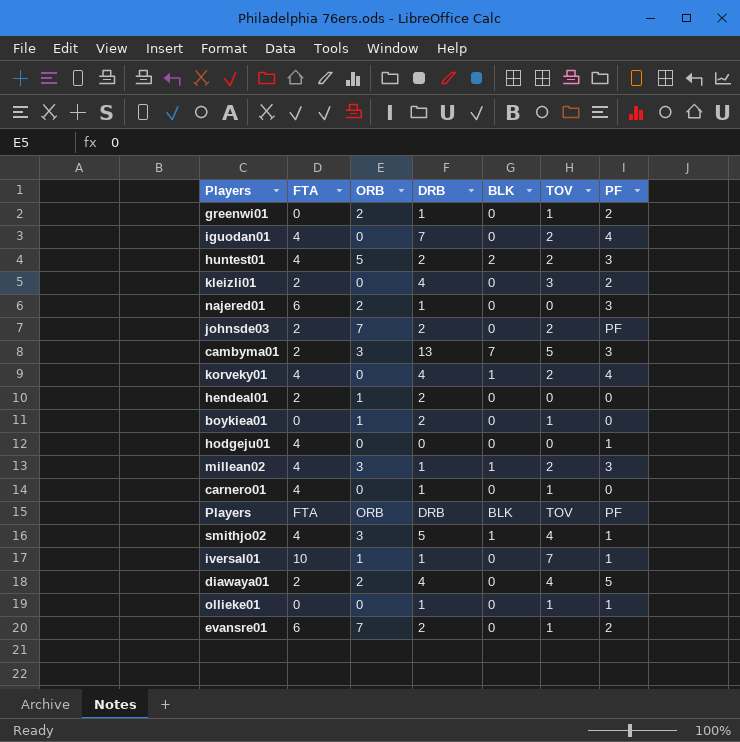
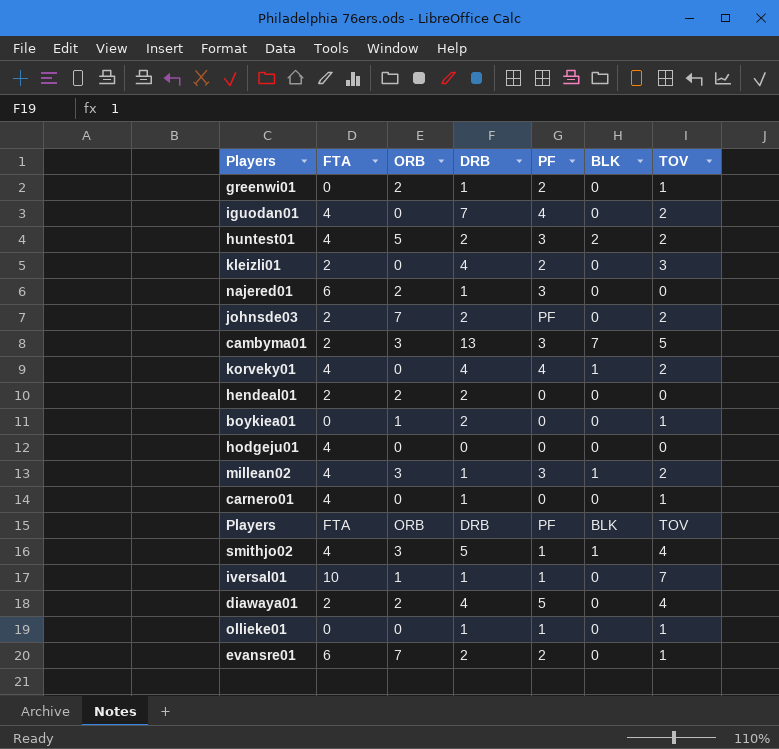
column PF | position: 7 -> 5
hendeal01 | ORB: 1 -> 2
hodgeju01 | PF: 1 -> 0

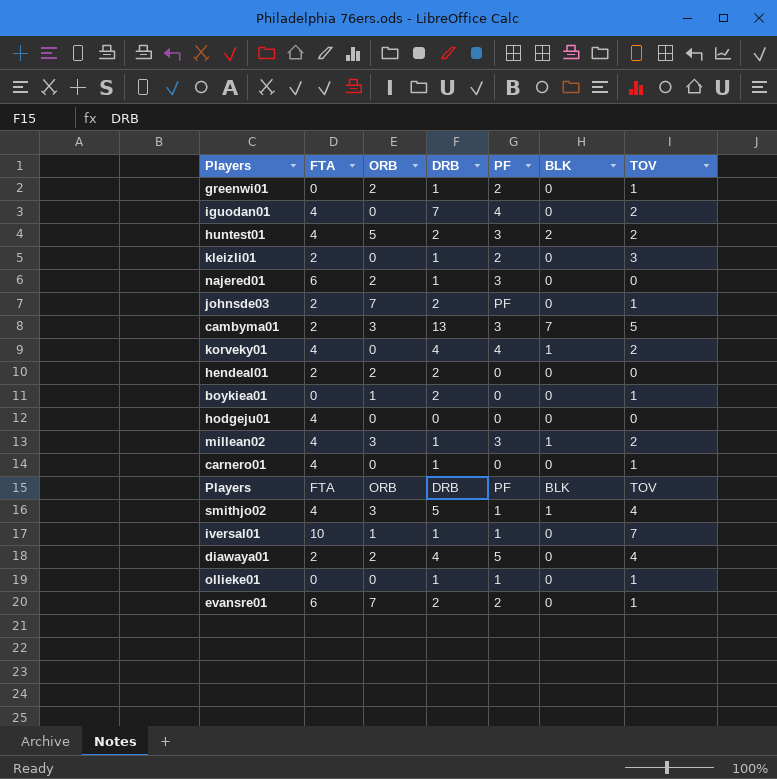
kleizli01 | DRB: 4 -> 1
johnsde03 | TOV: 2 -> 1

